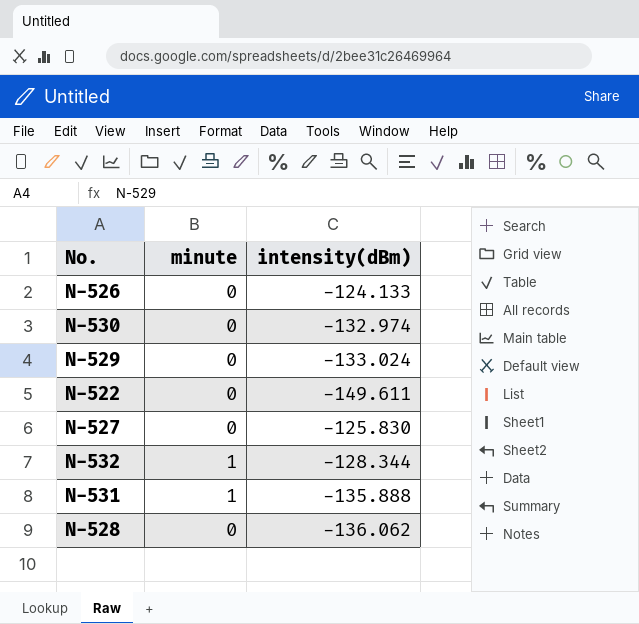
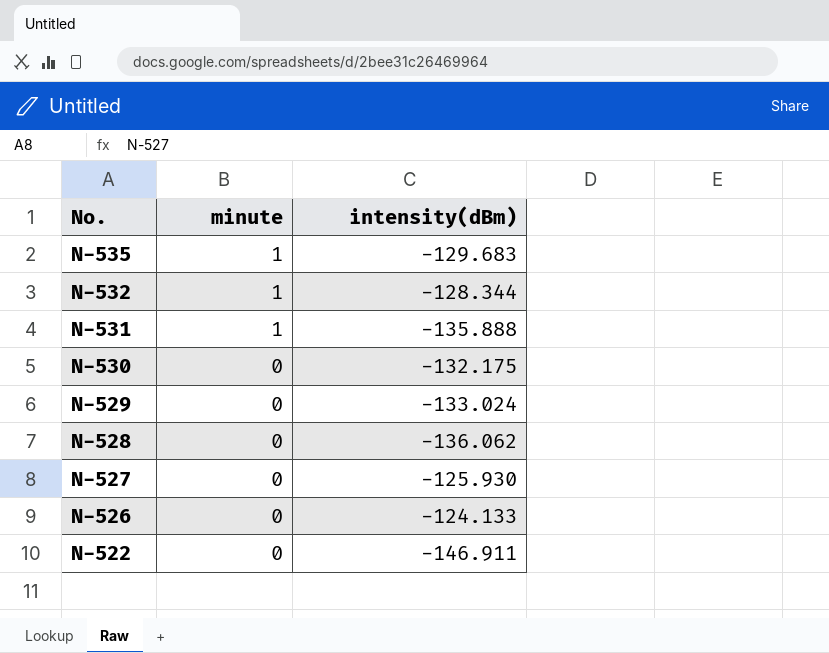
row order: none -> No. descending
row N-535: none -> 1 | -129.683
N-530 | intensity(dBm): -132.974 -> -132.175
N-527 | intensity(dBm): -125.830 -> -125.930
N-522 | intensity(dBm): -149.611 -> -146.911

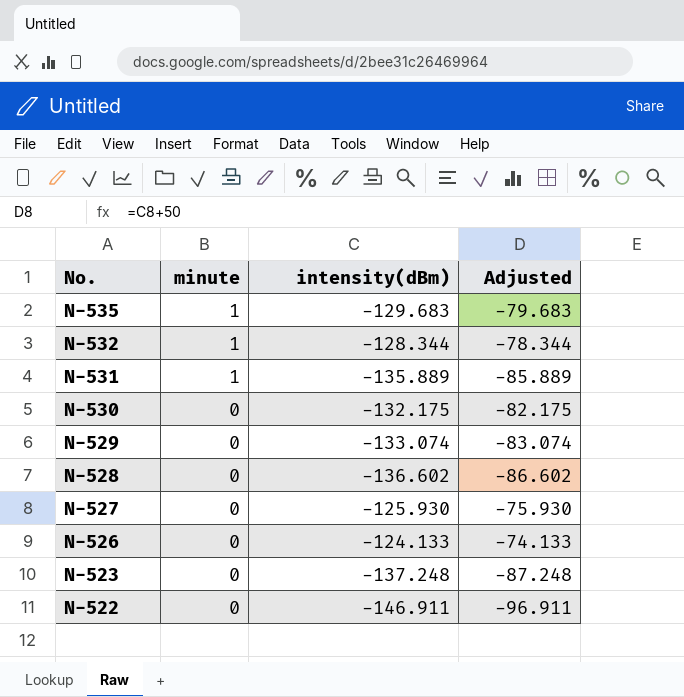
column Adjusted | formula: none -> [intensity(dBm)] + 50
N-531 | intensity(dBm): -135.888 -> -135.889
N-529 | intensity(dBm): -133.024 -> -133.074
N-528 | intensity(dBm): -136.062 -> -136.602
row N-523: none -> 0 | -137.248 | -87.248

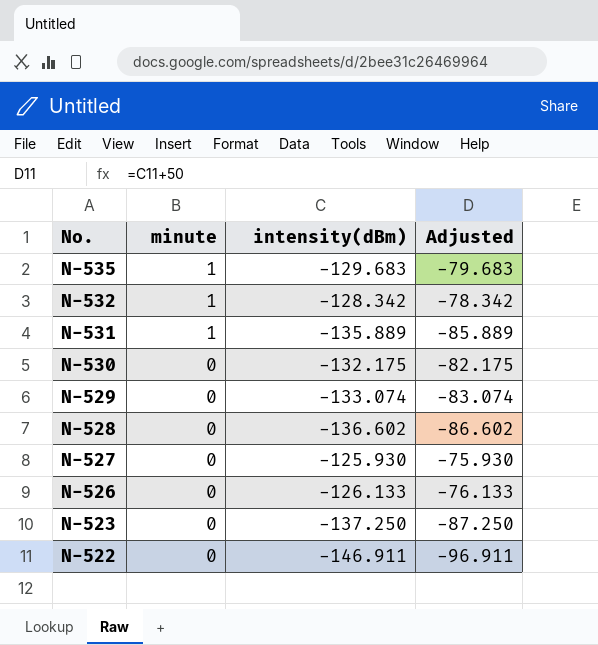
N-532 | intensity(dBm): -128.344 -> -128.342
N-532 | Adjusted: -78.344 -> -78.342
N-526 | intensity(dBm): -124.133 -> -126.133
N-526 | Adjusted: -74.133 -> -76.133
N-523 | intensity(dBm): -137.248 -> -137.250
N-523 | Adjusted: -87.248 -> -87.250

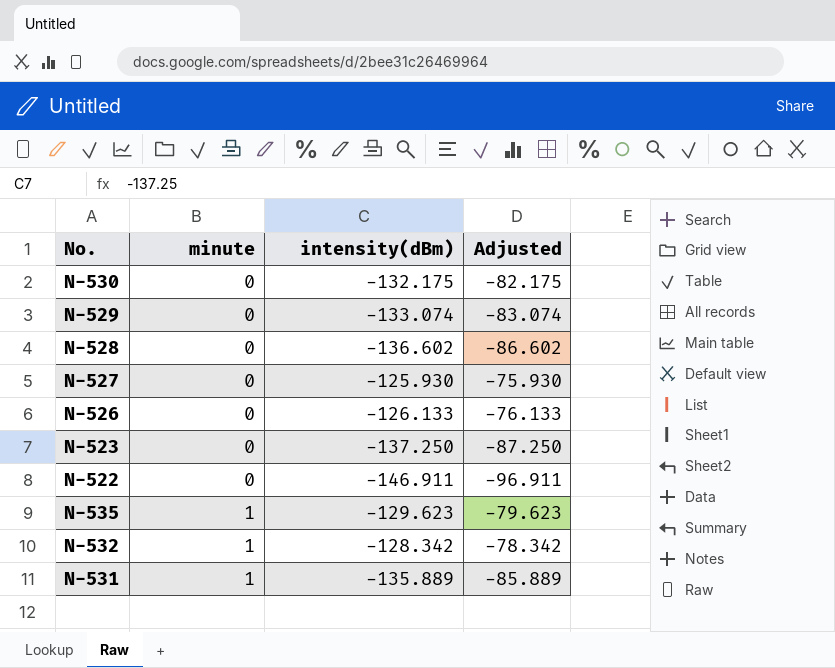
row order: No. descending -> minute ascending
N-535 | intensity(dBm): -129.683 -> -129.623
N-535 | Adjusted: -79.683 -> -79.623

